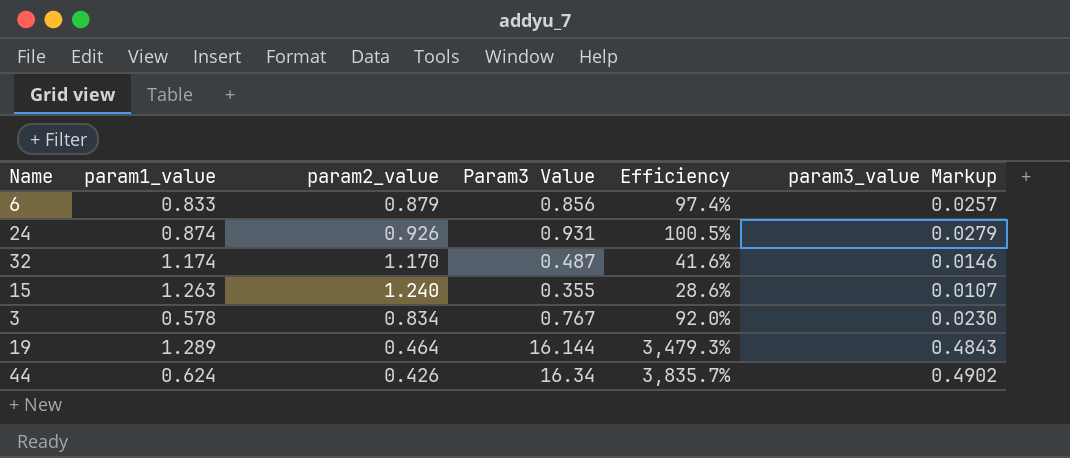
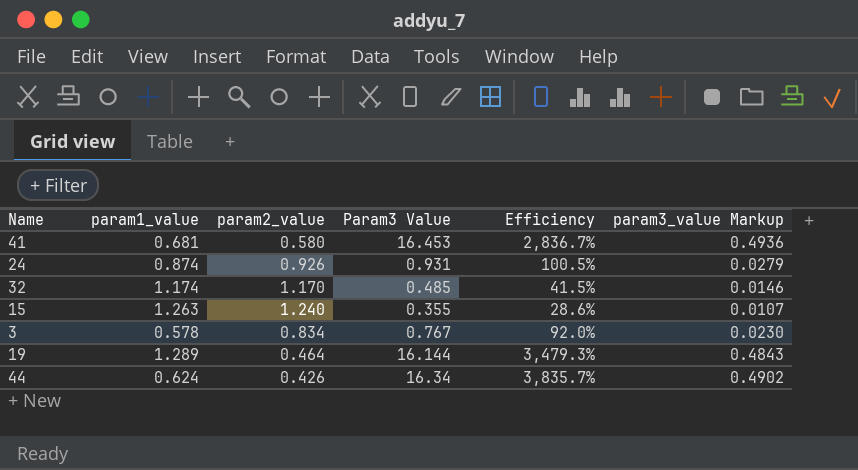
row 6: 0.833 | 0.879 | 0.856 | 97.4% | 0.0257 -> none
row 41: none -> 0.681 | 0.580 | 16.453 | 2,836.7% | 0.4936
32 | Param3 Value: 0.487 -> 0.485
32 | Efficiency: 41.6% -> 41.5%

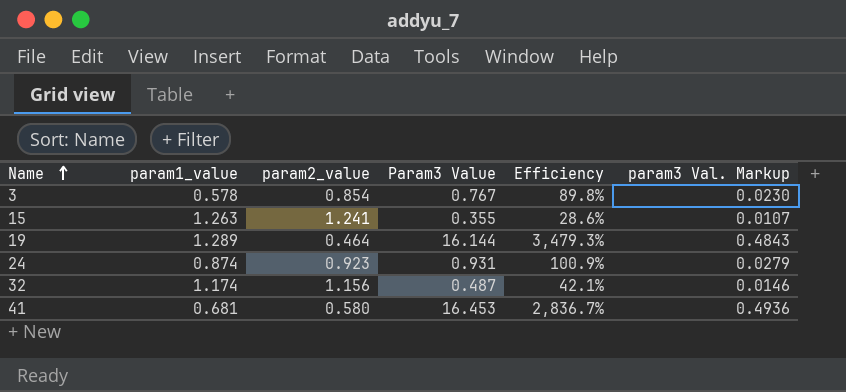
row order: none -> Name ascending
column name: param3_value Markup -> param3 Val. Markup
row 44: 0.624 | 0.426 | 16.34 | 3,835.7% | 0.4902 -> none
3 | param2_value: 0.834 -> 0.854
3 | Efficiency: 92.0% -> 89.8%
15 | param2_value: 1.240 -> 1.241
24 | param2_value: 0.926 -> 0.923
24 | Efficiency: 100.5% -> 100.9%
32 | param2_value: 1.170 -> 1.156
32 | Param3 Value: 0.485 -> 0.487
32 | Efficiency: 41.5% -> 42.1%

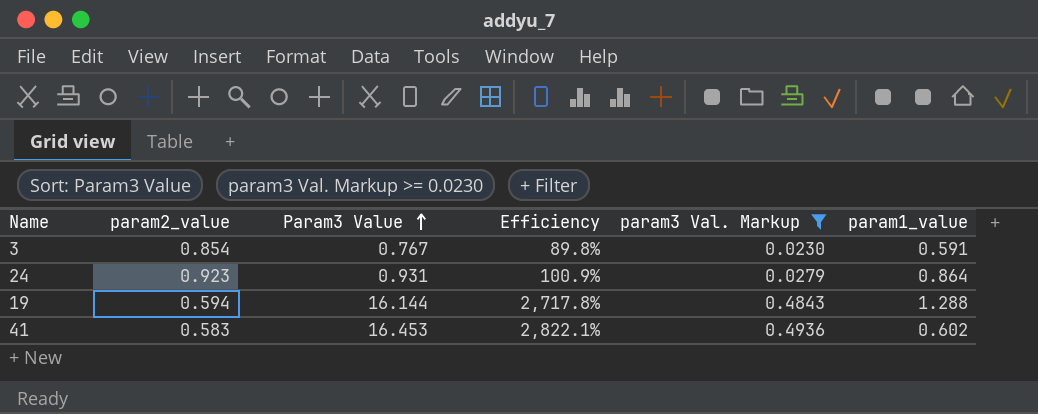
filter: none -> param3 Val. Markup >= 0.0230
row order: Name ascending -> Param3 Value ascending
column param1_value | position: 2 -> 6
3 | param1_value: 0.578 -> 0.591
24 | param1_value: 0.874 -> 0.864
19 | param2_value: 0.464 -> 0.594
19 | Efficiency: 3,479.3% -> 2,717.8%
19 | param1_value: 1.289 -> 1.288
41 | param2_value: 0.580 -> 0.583
41 | Efficiency: 2,836.7% -> 2,822.1%
41 | param1_value: 0.681 -> 0.602

